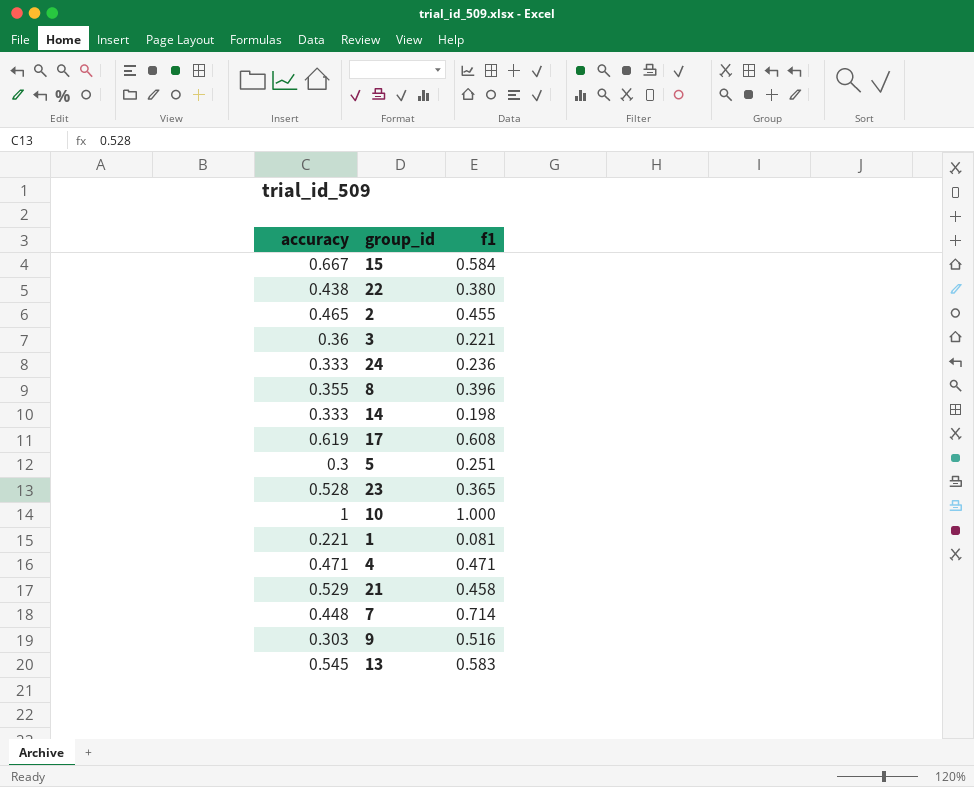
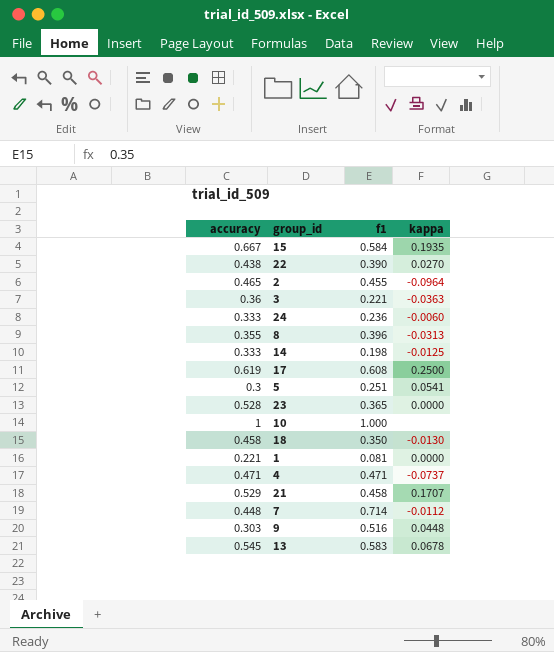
column kappa | position: none -> 4
22 | f1: 0.380 -> 0.390
row 18: none -> 0.458 | 0.350 | -0.0130

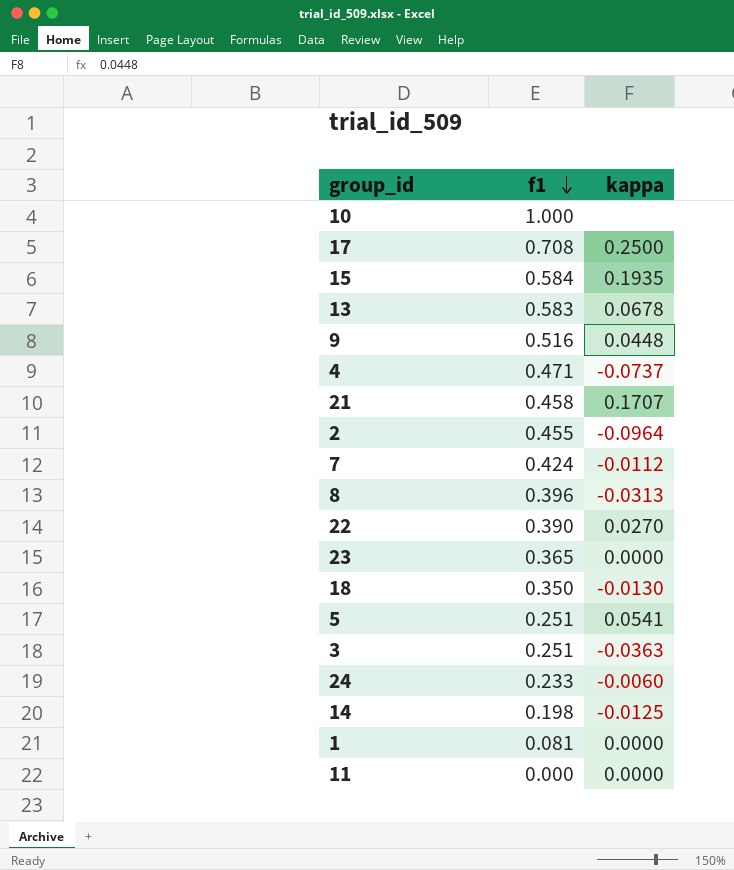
row order: none -> f1 descending
column accuracy | position: 1 -> none
17 | f1: 0.608 -> 0.708
7 | f1: 0.714 -> 0.424
3 | f1: 0.221 -> 0.251
24 | f1: 0.236 -> 0.233
row 11: none -> 0.000 | 0.0000

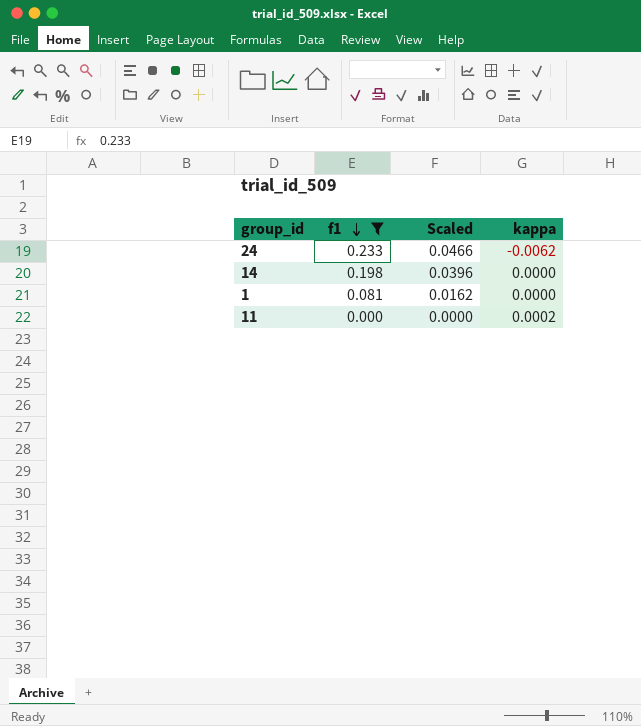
filter: none -> f1 <= 0.233
column Scaled | formula: none -> [f1] * 0.2
24 | kappa: -0.0060 -> -0.0062
14 | kappa: -0.0125 -> 0.0000
11 | kappa: 0.0000 -> 0.0002

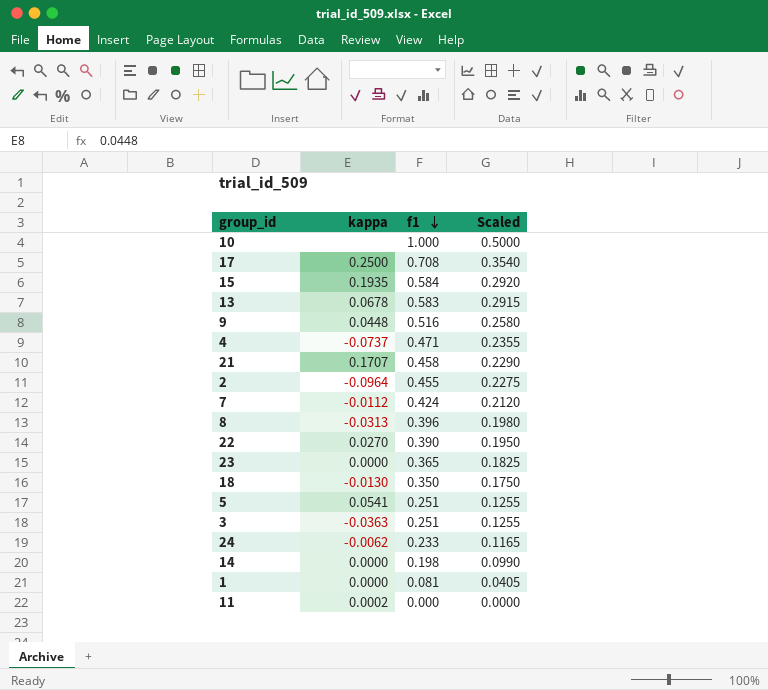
filter: f1 <= 0.233 -> none
column kappa | position: 4 -> 2
column Scaled | formula: [f1] * 0.2 -> [f1] * 0.5

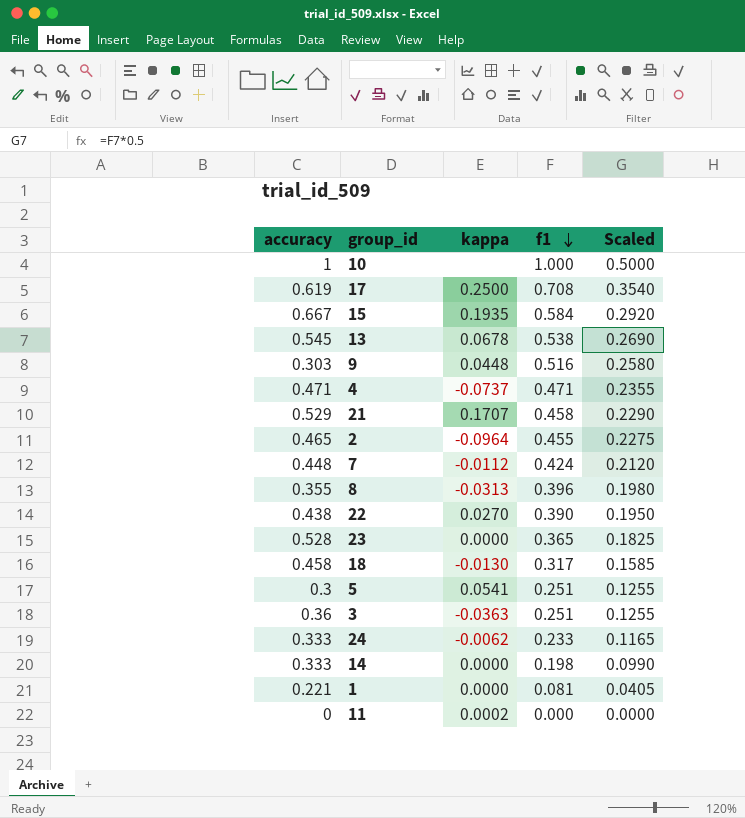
column accuracy | position: none -> 1
13 | f1: 0.583 -> 0.538
13 | Scaled: 0.2915 -> 0.2690
18 | f1: 0.350 -> 0.317
18 | Scaled: 0.1750 -> 0.1585

